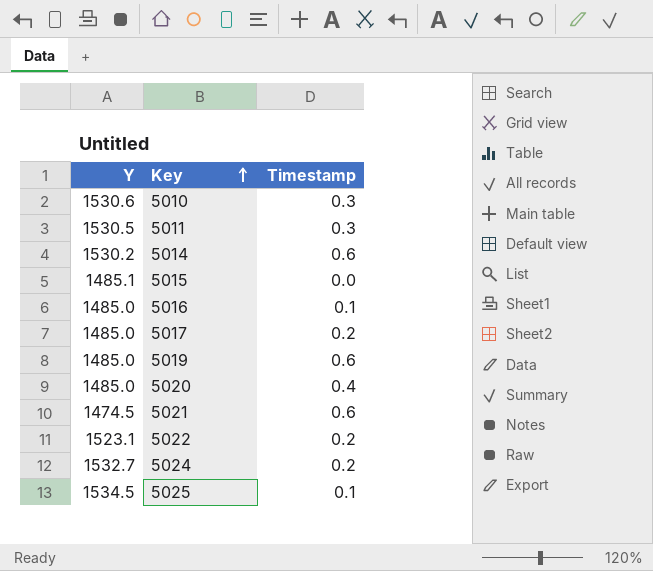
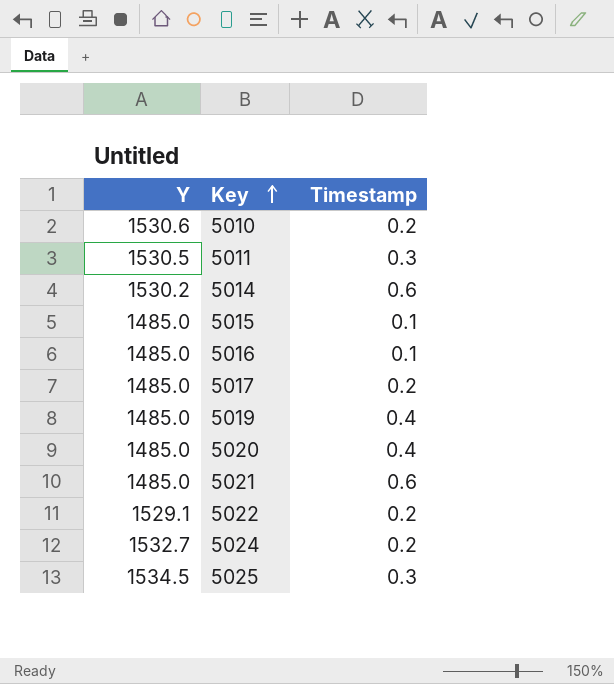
5010 | Timestamp: 0.3 -> 0.2
5015 | Y: 1485.1 -> 1485.0
5015 | Timestamp: 0.0 -> 0.1
5019 | Timestamp: 0.6 -> 0.4
5021 | Y: 1474.5 -> 1485.0
5022 | Y: 1523.1 -> 1529.1
5025 | Timestamp: 0.1 -> 0.3

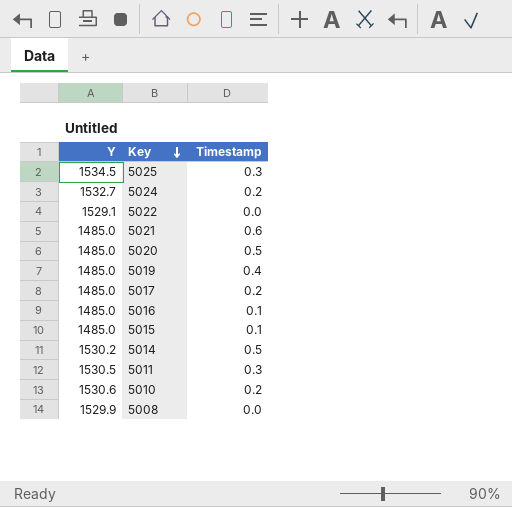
row order: Key ascending -> Key descending
5022 | Timestamp: 0.2 -> 0.0
5020 | Timestamp: 0.4 -> 0.5
5014 | Timestamp: 0.6 -> 0.5
row 5008: none -> 1529.9 | 0.0

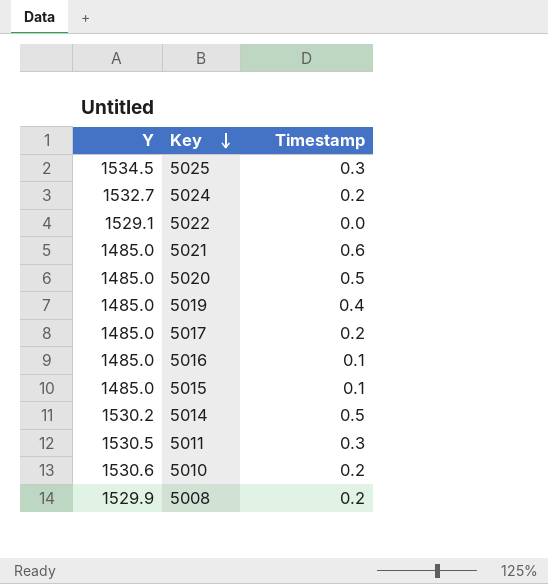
5008 | Timestamp: 0.0 -> 0.2

